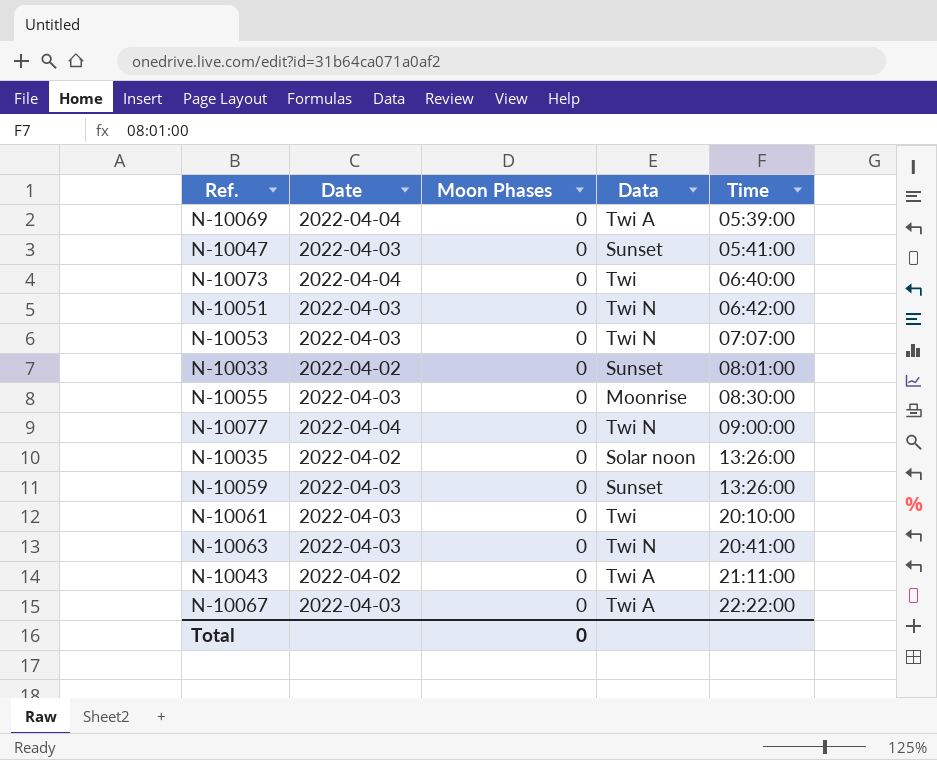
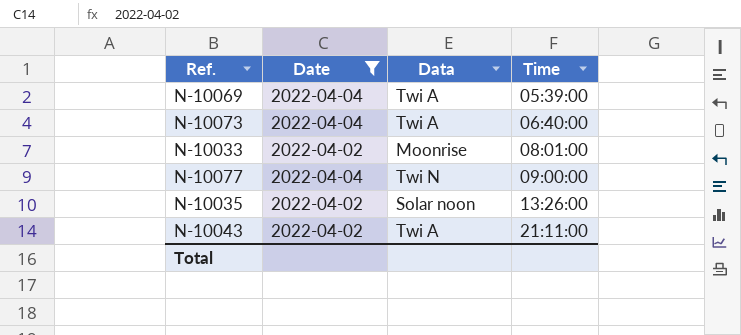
filter: none -> Date != 2022-04-03
column Moon Phases | position: 3 -> none
N-10073 | Data: Twi -> Twi A
N-10033 | Data: Sunset -> Moonrise

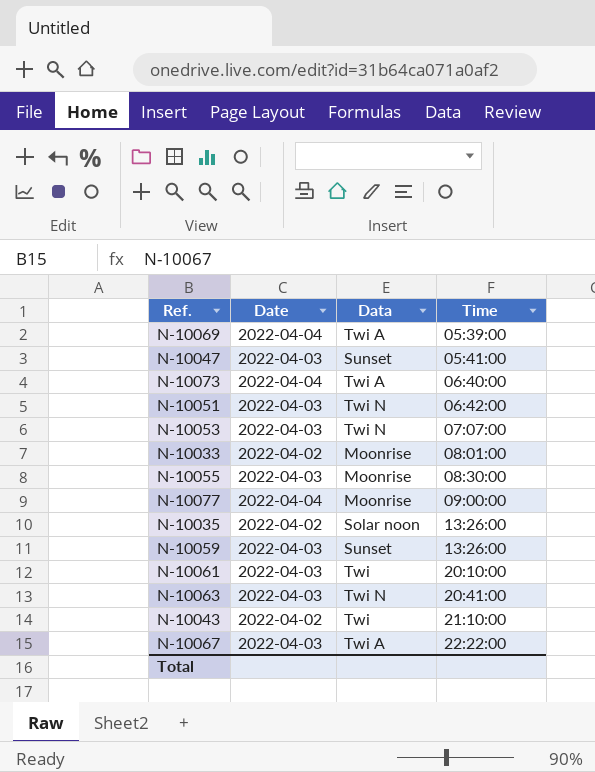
filter: Date != 2022-04-03 -> none
N-10077 | Data: Twi N -> Moonrise
N-10043 | Data: Twi A -> Twi
N-10043 | Time: 21:11:00 -> 21:10:00

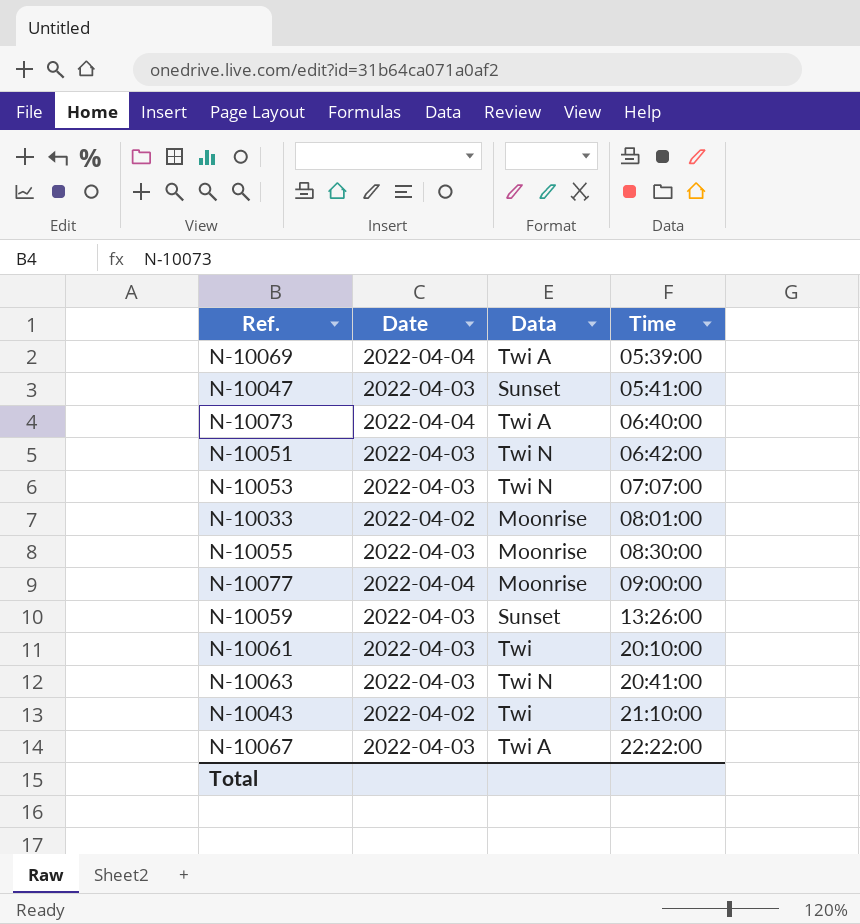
row N-10035: 2022-04-02 | Solar noon | 13:26:00 -> none

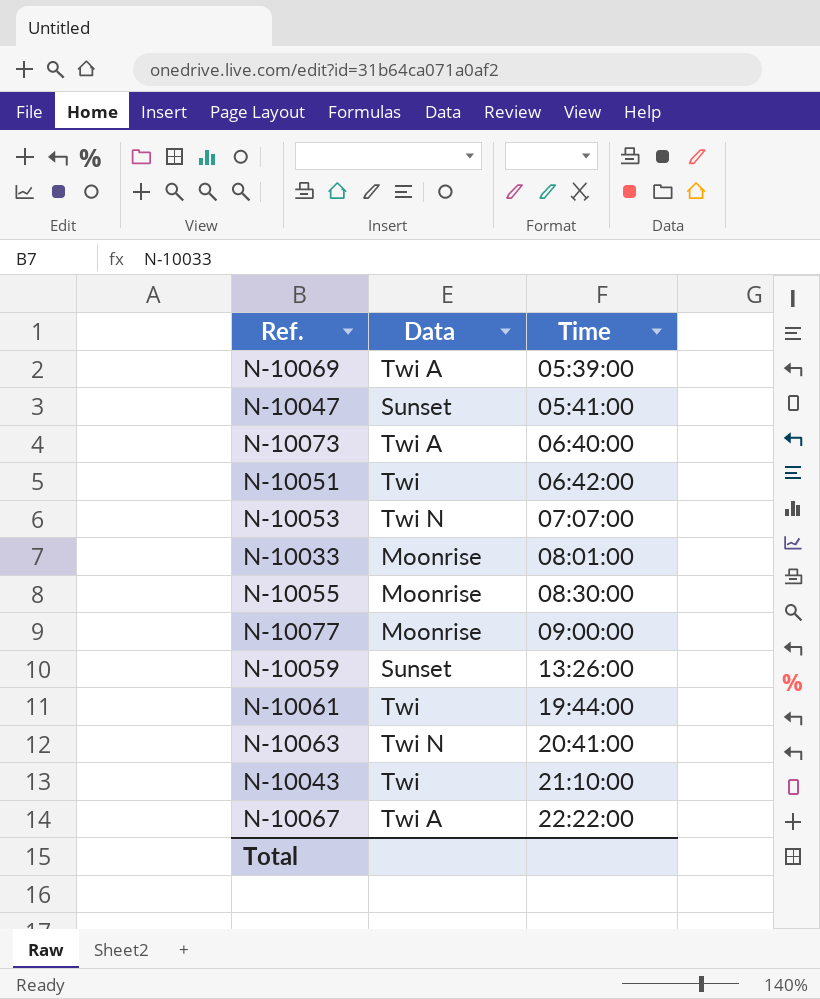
column Date | position: 2 -> none
N-10051 | Data: Twi N -> Twi
N-10061 | Time: 20:10:00 -> 19:44:00

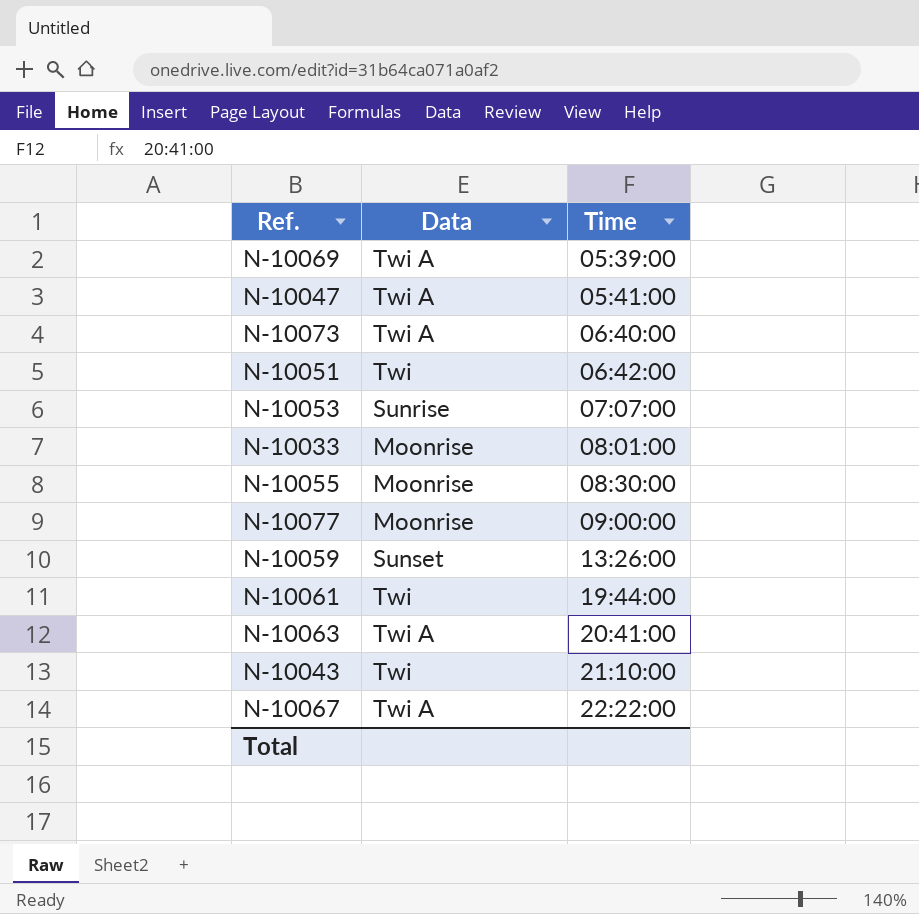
N-10047 | Data: Sunset -> Twi A
N-10053 | Data: Twi N -> Sunrise
N-10063 | Data: Twi N -> Twi A

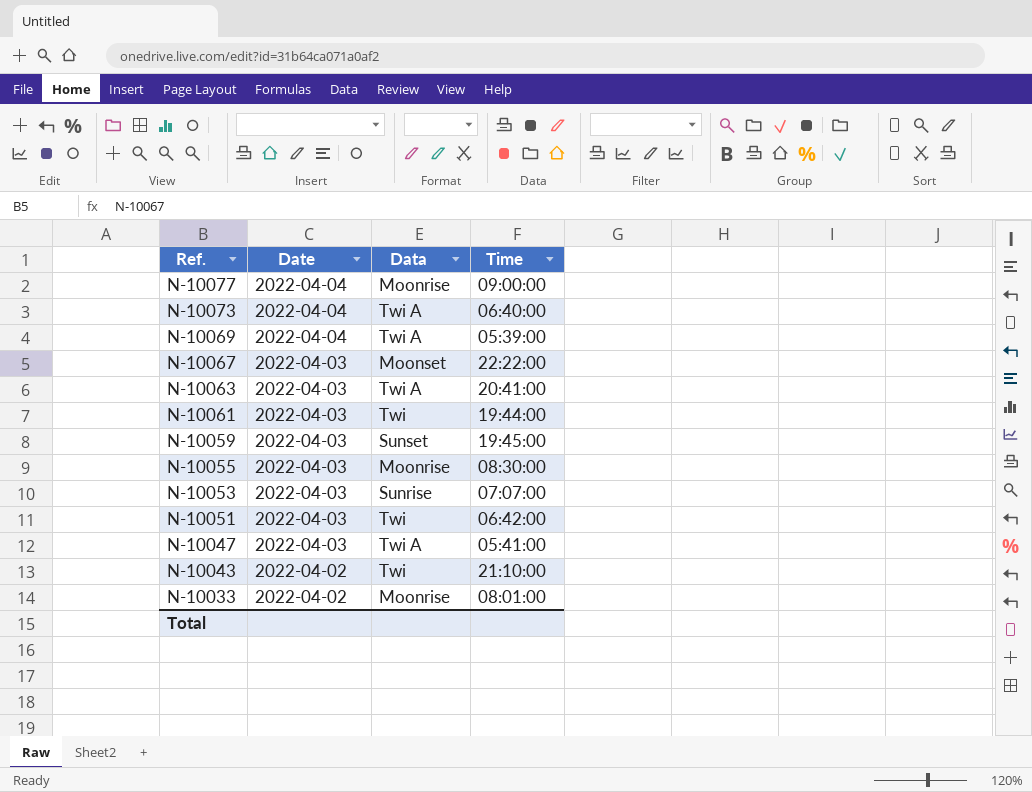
row order: Time ascending -> Ref. descending
column Date | position: none -> 2
N-10067 | Data: Twi A -> Moonset
N-10059 | Time: 13:26:00 -> 19:45:00

